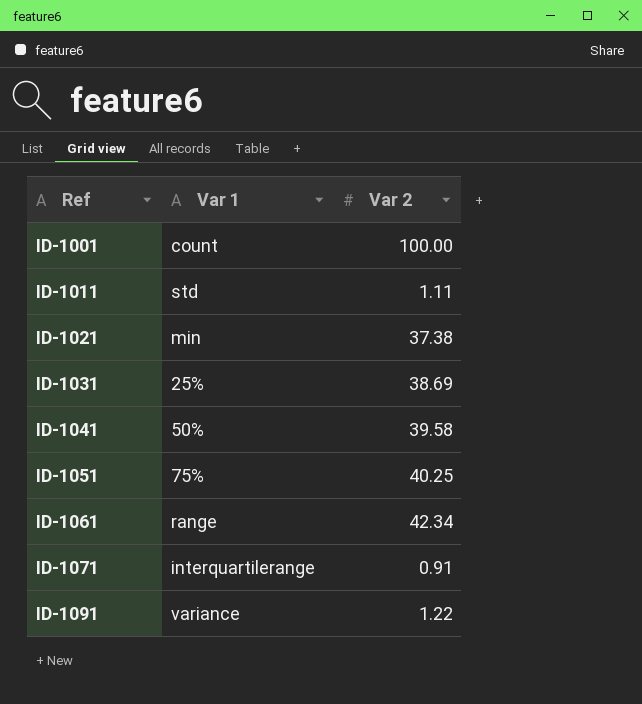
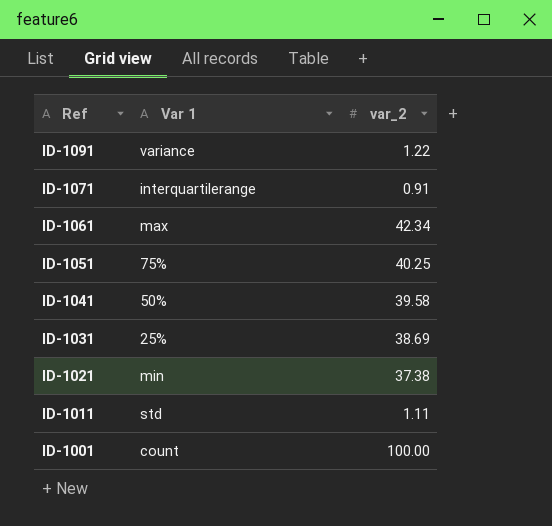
row order: Ref ascending -> Ref descending
column name: Var 2 -> var_2
ID-1061 | Var 1: range -> max

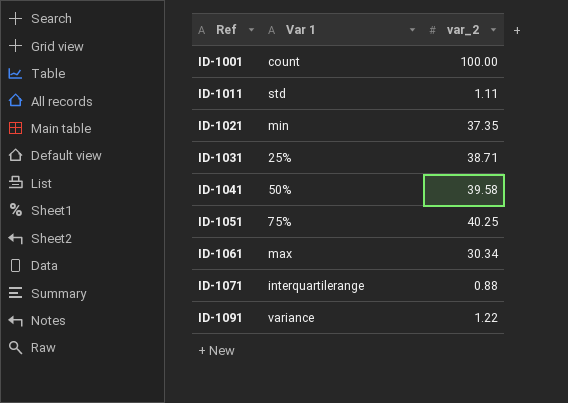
row order: Ref descending -> Ref ascending
ID-1021 | var_2: 37.38 -> 37.35
ID-1031 | var_2: 38.69 -> 38.71
ID-1061 | var_2: 42.34 -> 30.34
ID-1071 | var_2: 0.91 -> 0.88

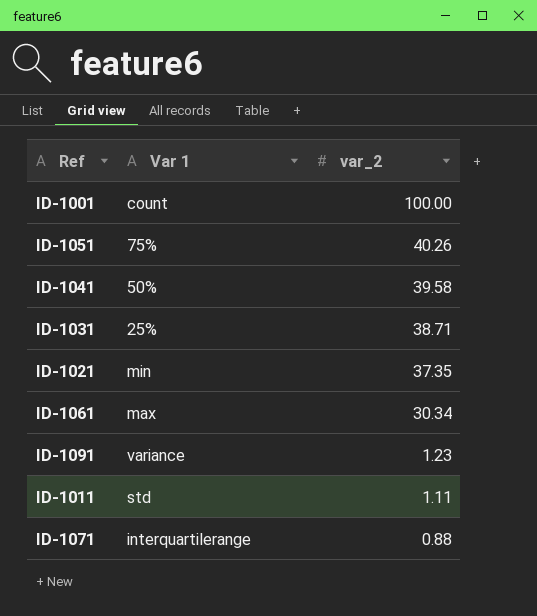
row order: Ref ascending -> var_2 descending
ID-1051 | var_2: 40.25 -> 40.26
ID-1091 | var_2: 1.22 -> 1.23

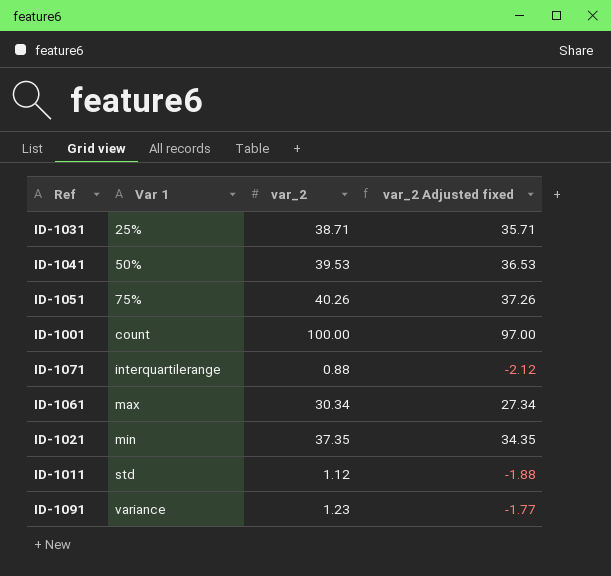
row order: var_2 descending -> Var 1 ascending
column var_2 Adjusted fixed | formula: none -> [var_2] - 3
ID-1041 | var_2: 39.58 -> 39.53
ID-1011 | var_2: 1.11 -> 1.12

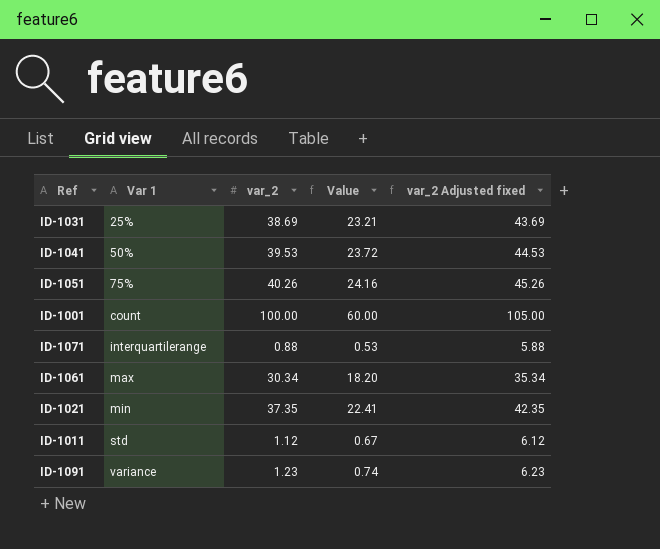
column Value | formula: none -> [var_2] * 0.6
column var_2 Adjusted fixed | formula: [var_2] - 3 -> [var_2] + 5
ID-1031 | var_2: 38.71 -> 38.69

